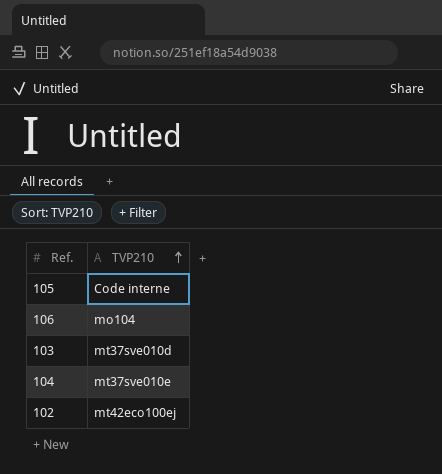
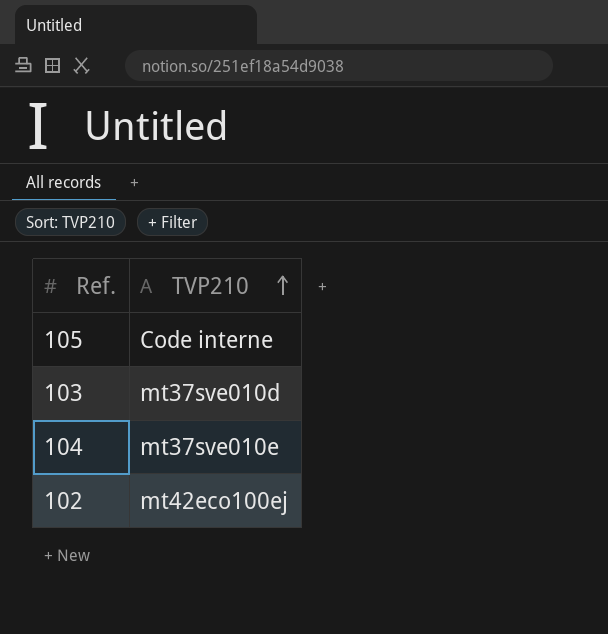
row 106: mo104 -> none

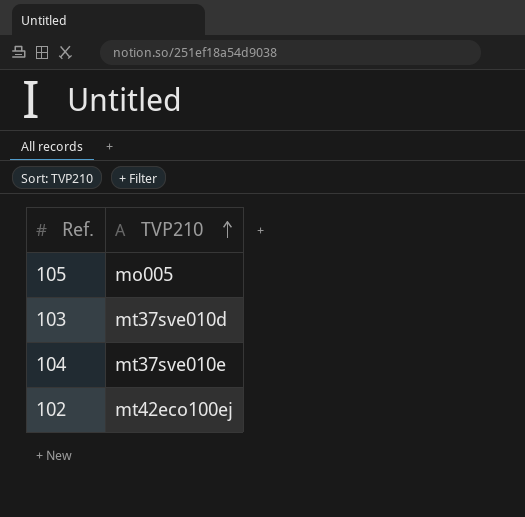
105 | TVP210: Code interne -> mo005

